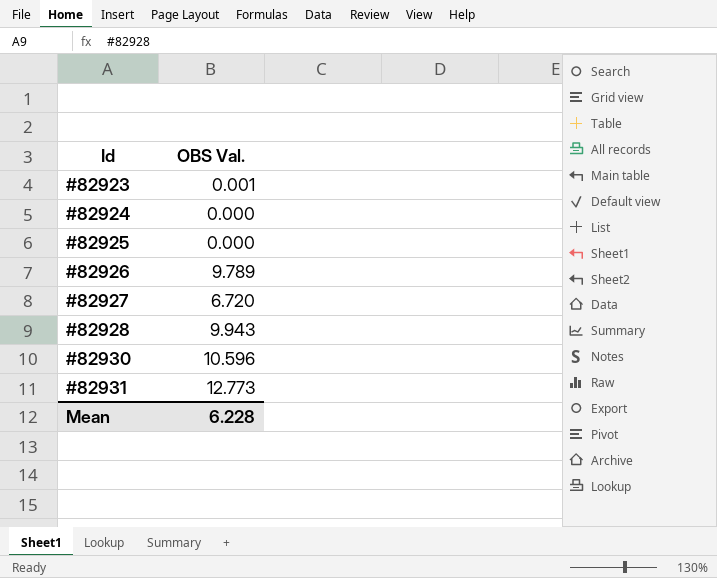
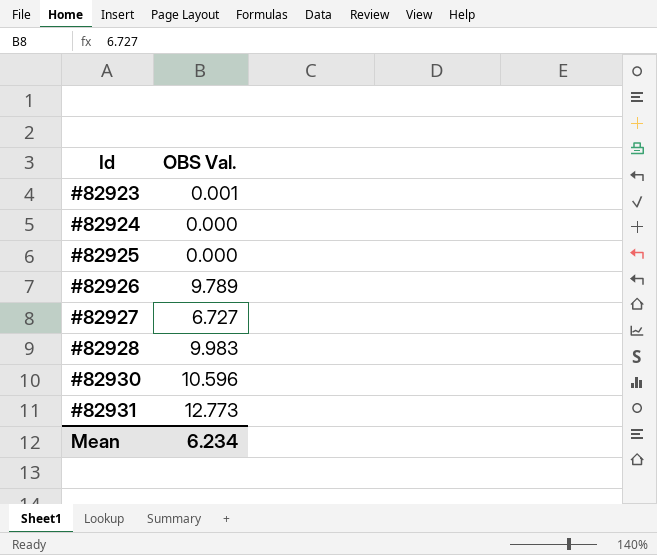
#82927 | OBS Val.: 6.720 -> 6.727
#82928 | OBS Val.: 9.943 -> 9.983
Mean | OBS Val.: 6.228 -> 6.234

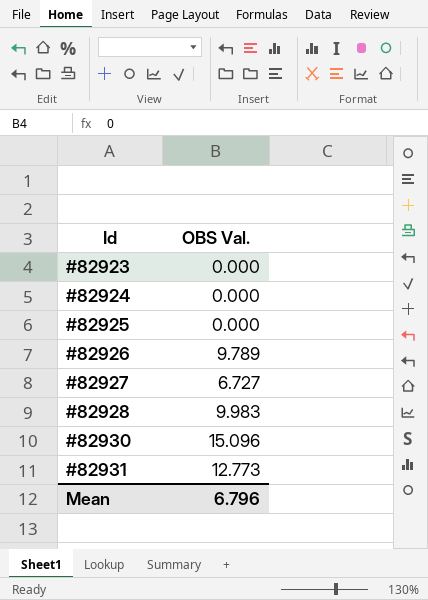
#82923 | OBS Val.: 0.001 -> 0.000
#82930 | OBS Val.: 10.596 -> 15.096
Mean | OBS Val.: 6.234 -> 6.796

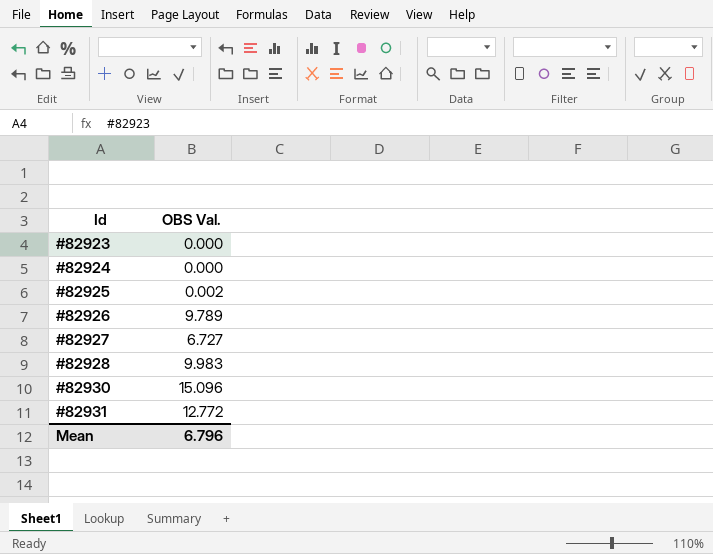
#82925 | OBS Val.: 0.000 -> 0.002
#82931 | OBS Val.: 12.773 -> 12.772

